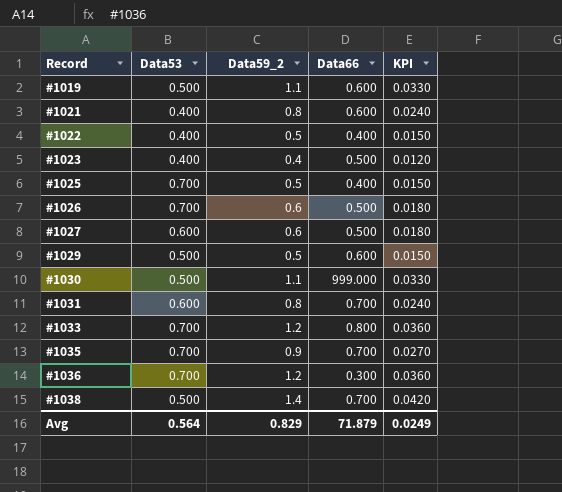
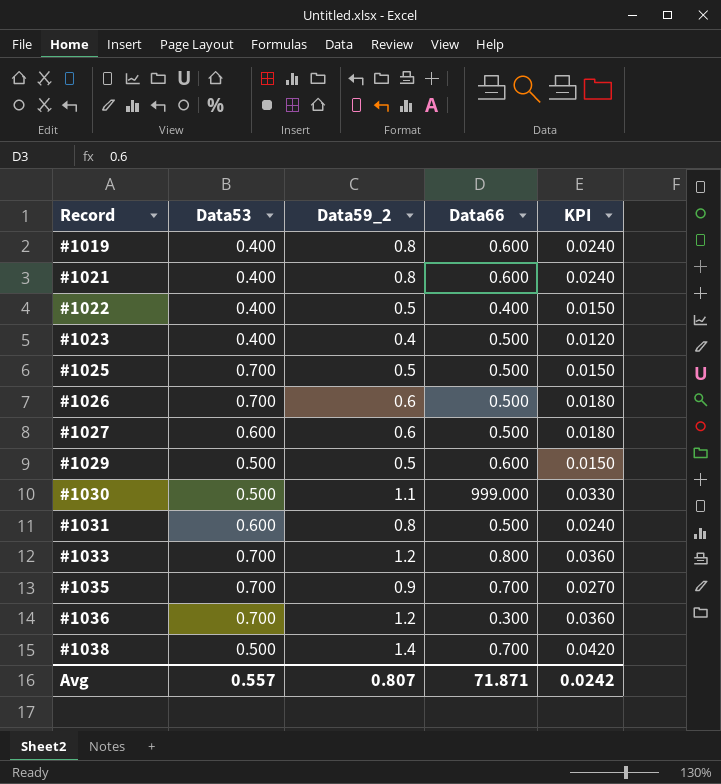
#1019 | Data53: 0.500 -> 0.400
#1019 | Data59_2: 1.1 -> 0.8
#1019 | KPI: 0.0330 -> 0.0240
#1025 | Data66: 0.400 -> 0.500
#1031 | Data66: 0.700 -> 0.500
Avg | Data53: 0.564 -> 0.557
Avg | Data59_2: 0.829 -> 0.807
Avg | Data66: 71.879 -> 71.871
Avg | KPI: 0.0249 -> 0.0242

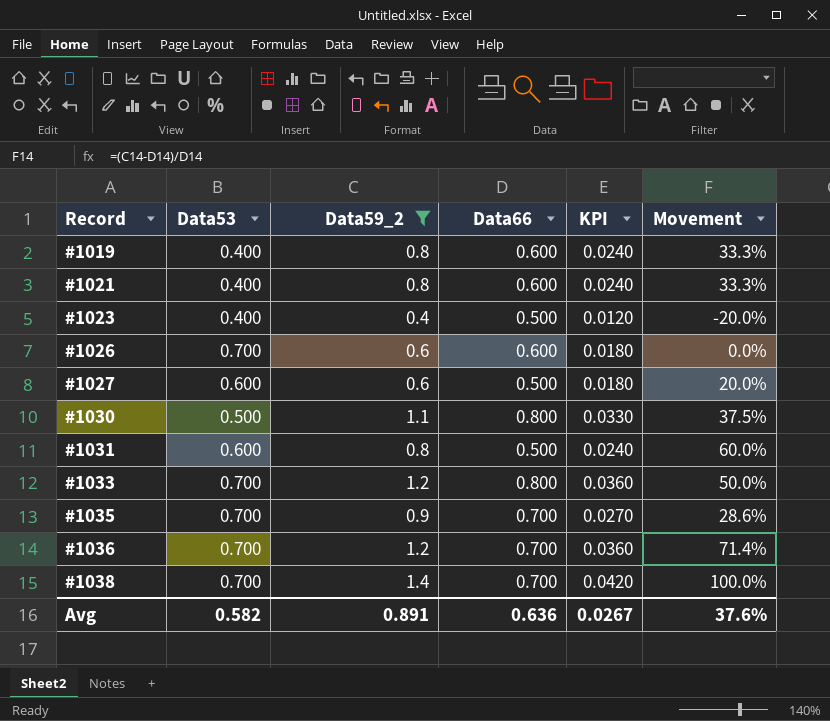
filter: none -> Data59_2 != 0.5
column Movement | formula: none -> ([Data59_2] - [Data66]) / [Data66]
#1026 | Data66: 0.500 -> 0.600
#1030 | Data66: 999.000 -> 0.800
#1036 | Data66: 0.300 -> 0.700
#1038 | Data53: 0.500 -> 0.700
Avg | Data53: 0.557 -> 0.582
Avg | Data59_2: 0.807 -> 0.891
Avg | Data66: 71.871 -> 0.636
Avg | KPI: 0.0242 -> 0.0267

